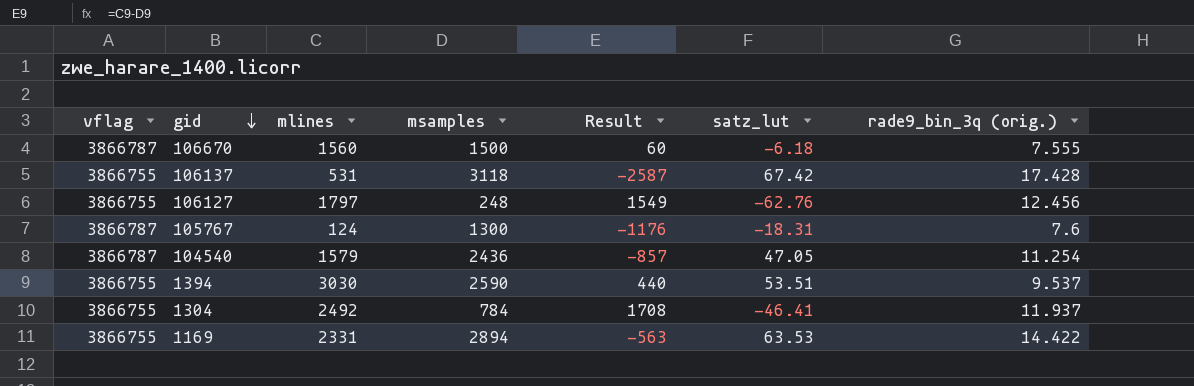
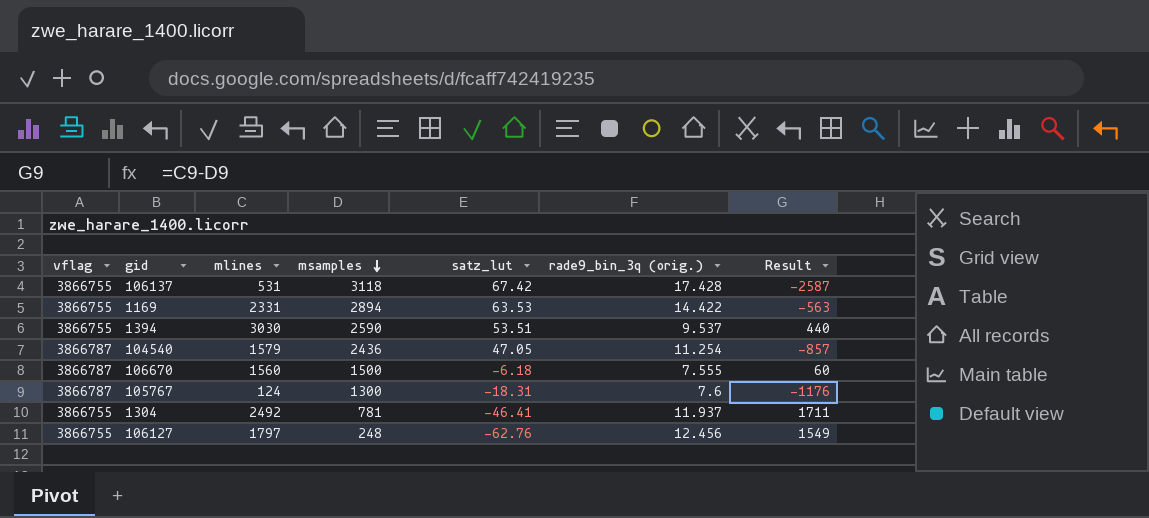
row order: gid descending -> msamples descending
column Result | position: 5 -> 7
1304 | msamples: 784 -> 781
1304 | Result: 1708 -> 1711

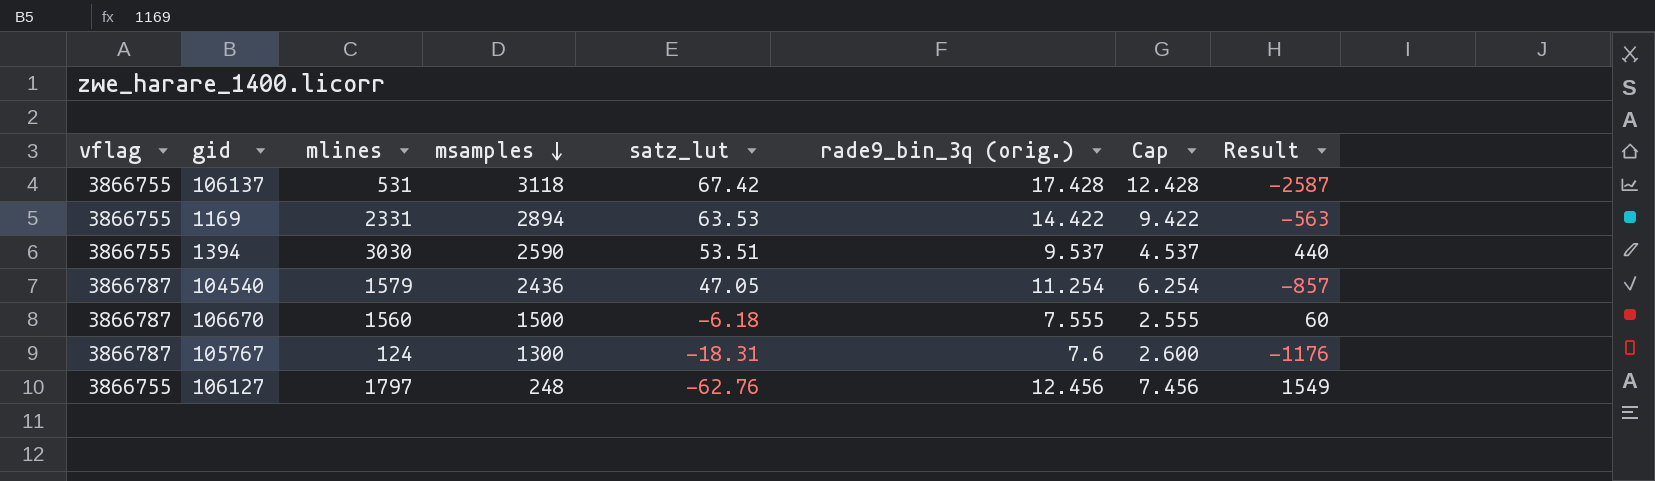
column Cap | formula: none -> [rade9_bin_3q (orig.)] - 5
row 1304: 3866755 | 2492 | 781 | -46.41 | 11.937 | 1711 -> none

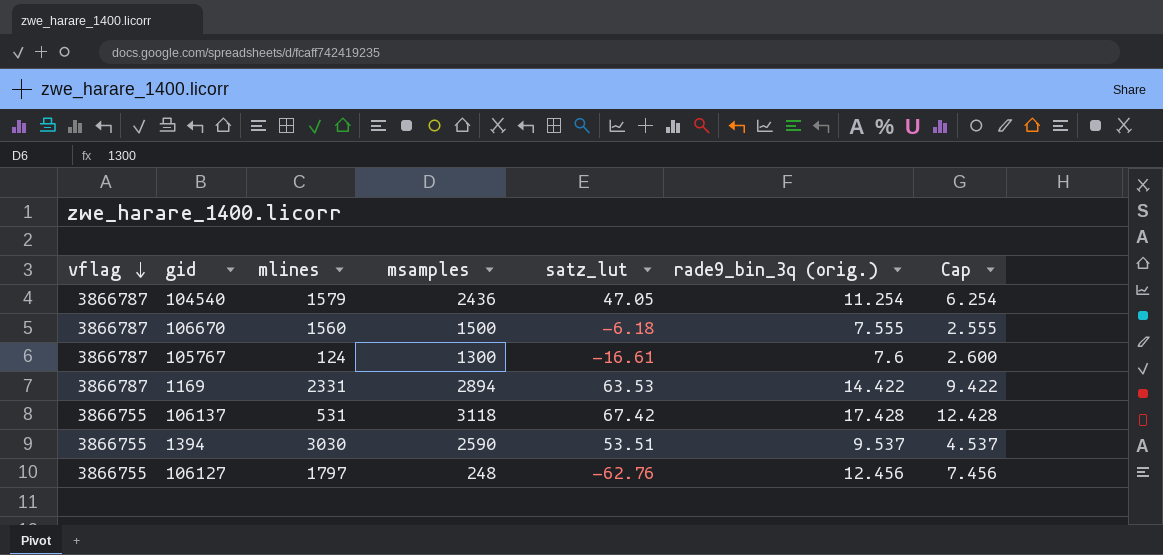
row order: msamples descending -> vflag descending
column Result | formula: [mlines] - [msamples] -> none
105767 | satz_lut: -18.31 -> -16.61
1169 | vflag: 3866755 -> 3866787

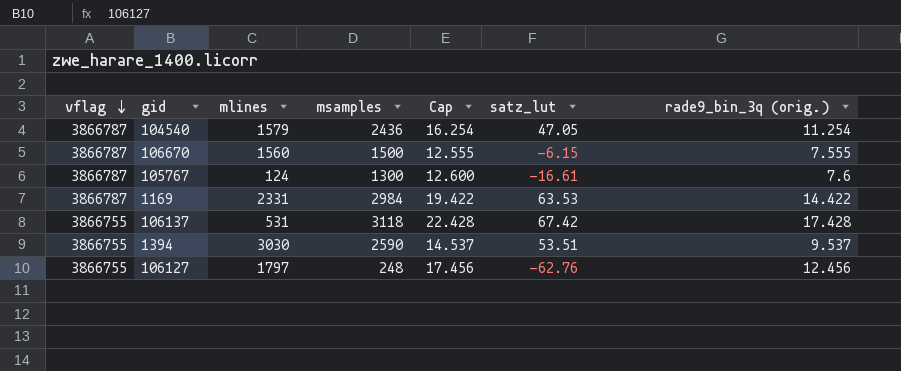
column Cap | formula: [rade9_bin_3q (orig.)] - 5 -> [rade9_bin_3q (orig.)] + 5
column Cap | position: 7 -> 5
106670 | satz_lut: -6.18 -> -6.15
1169 | msamples: 2894 -> 2984

